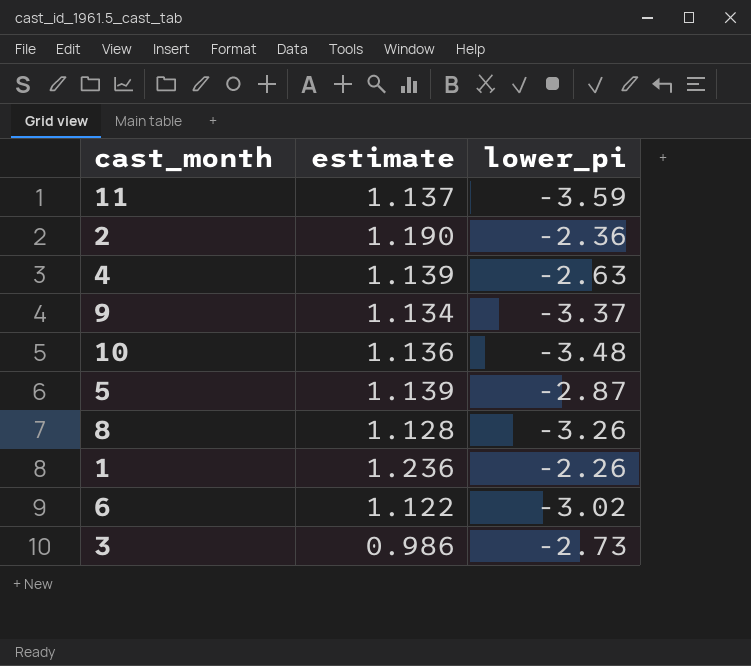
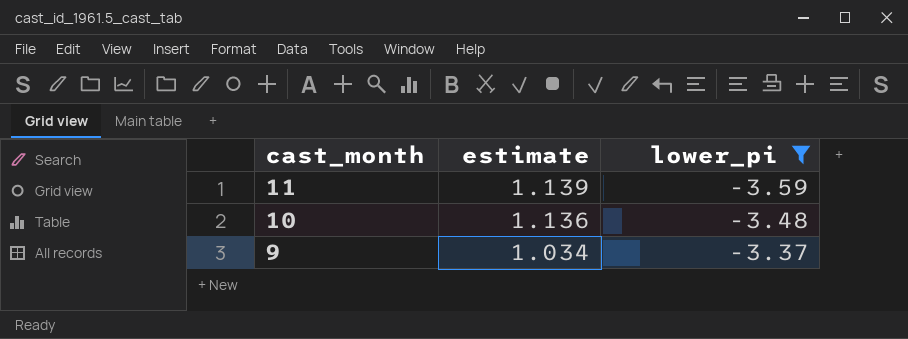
filter: none -> lower_pi <= -3.37
row order: none -> cast_month descending
11 | estimate: 1.137 -> 1.139
9 | estimate: 1.134 -> 1.034

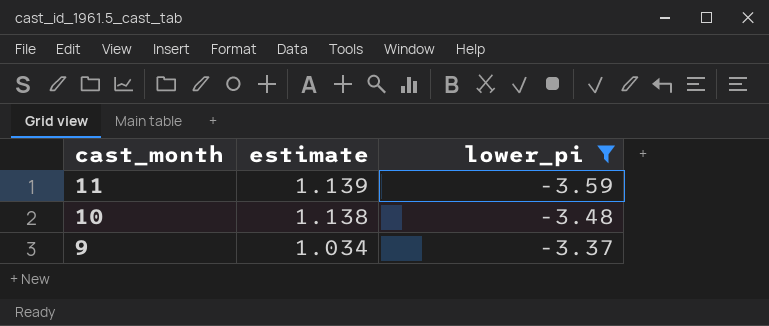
10 | estimate: 1.136 -> 1.138

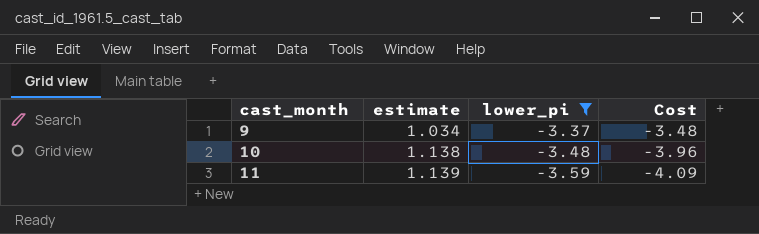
row order: cast_month descending -> cast_month ascending
column Cost | formula: none -> [estimate] * [lower_pi]

